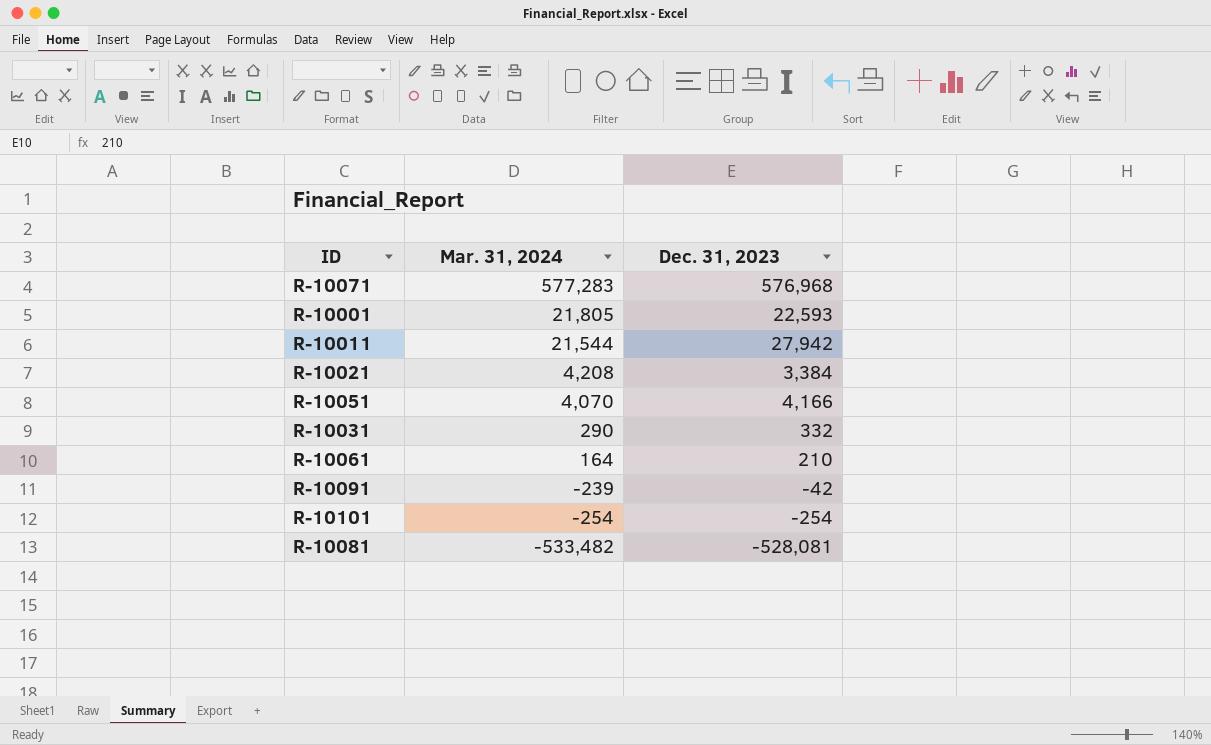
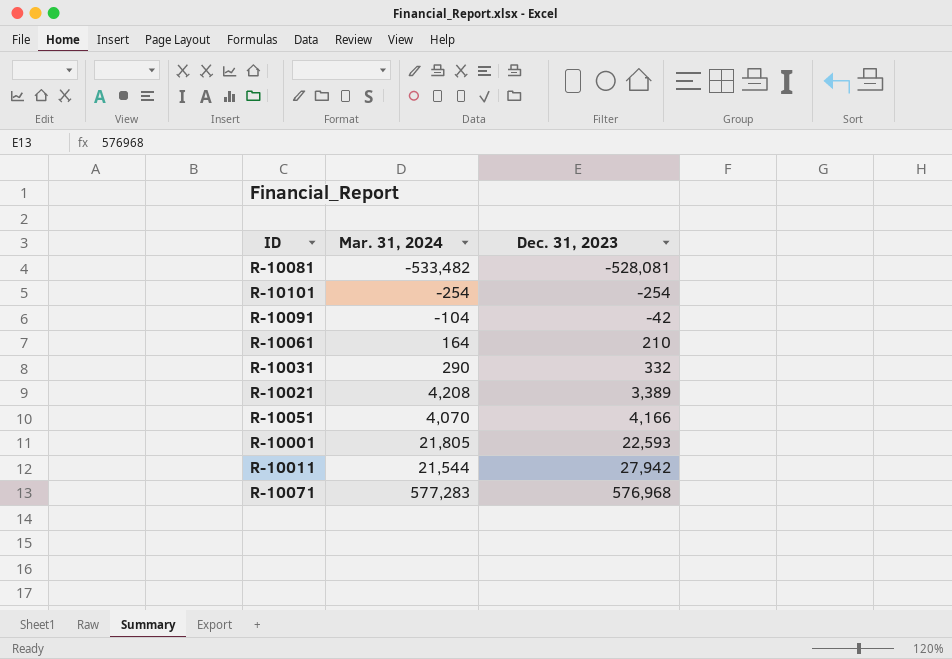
row order: Mar. 31, 2024 descending -> Dec. 31, 2023 ascending
R-10091 | Mar. 31, 2024: -239 -> -104
R-10021 | Dec. 31, 2023: 3,384 -> 3,389

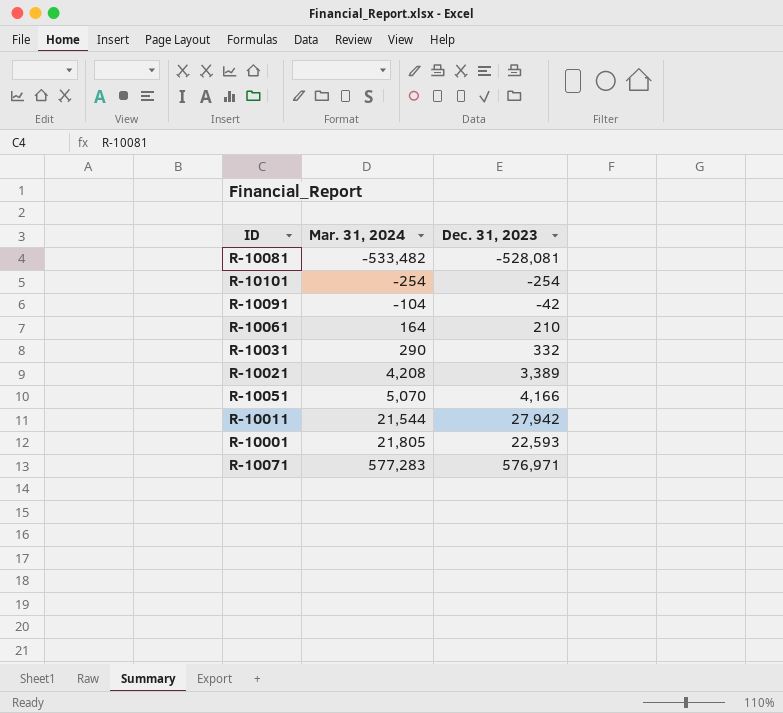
row order: Dec. 31, 2023 ascending -> Mar. 31, 2024 ascending
R-10051 | Mar. 31, 2024: 4,070 -> 5,070
R-10071 | Dec. 31, 2023: 576,968 -> 576,971

